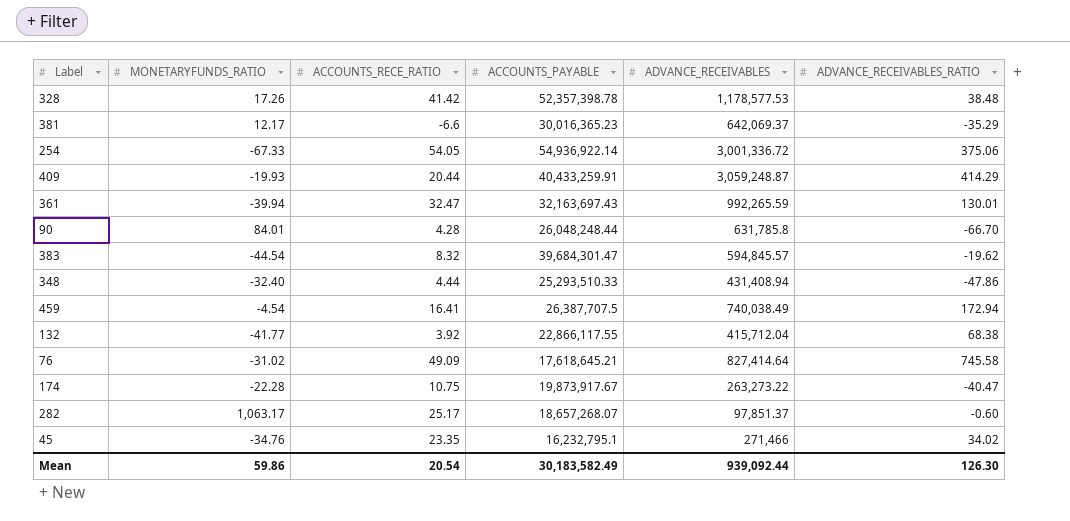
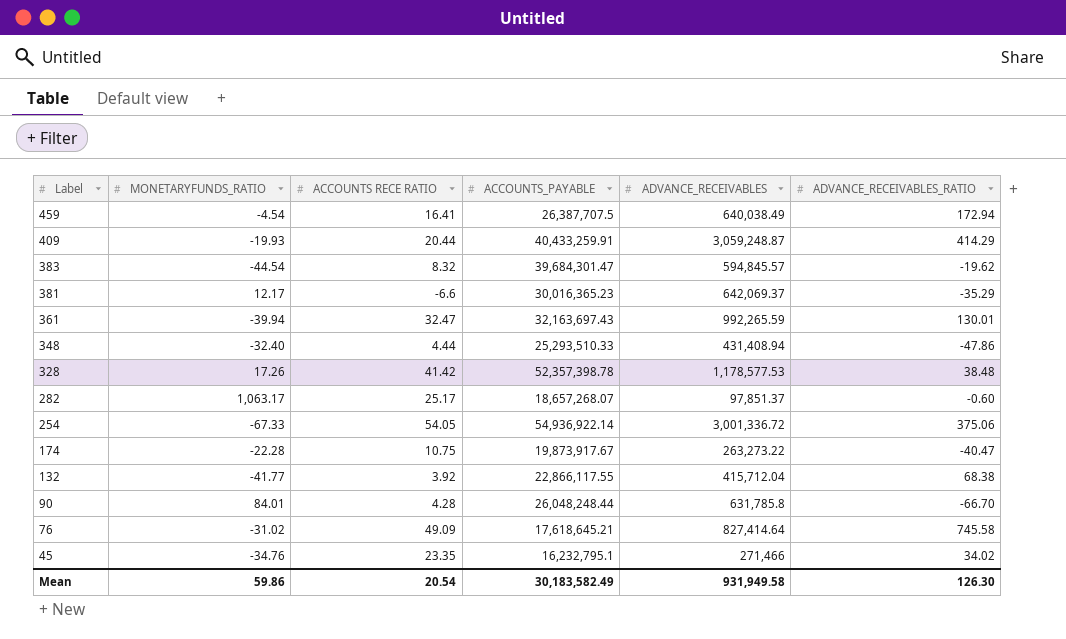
row order: none -> Label descending
column name: ACCOUNTS_RECE_RATIO -> ACCOUNTS RECE RATIO
459 | ADVANCE_RECEIVABLES: 740,038.49 -> 640,038.49
Mean | ADVANCE_RECEIVABLES: 939,092.44 -> 931,949.58

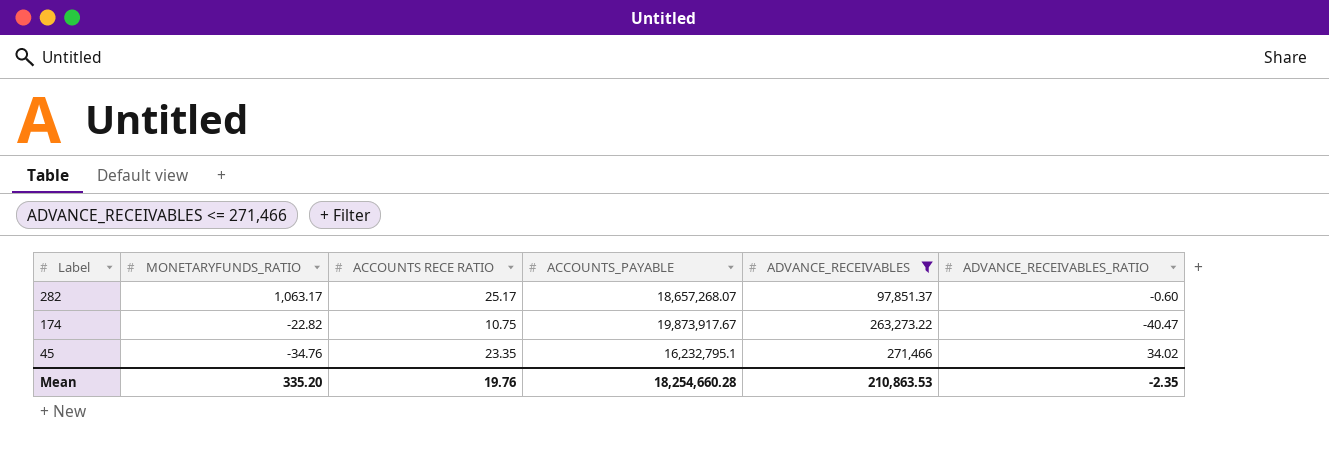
filter: none -> ADVANCE_RECEIVABLES <= 271,466
174 | MONETARYFUNDS_RATIO: -22.28 -> -22.82
Mean | MONETARYFUNDS_RATIO: 59.86 -> 335.20
Mean | ACCOUNTS RECE RATIO: 20.54 -> 19.76
Mean | ACCOUNTS_PAYABLE: 30,183,582.49 -> 18,254,660.28
Mean | ADVANCE_RECEIVABLES: 931,949.58 -> 210,863.53
Mean | ADVANCE_RECEIVABLES_RATIO: 126.30 -> -2.35

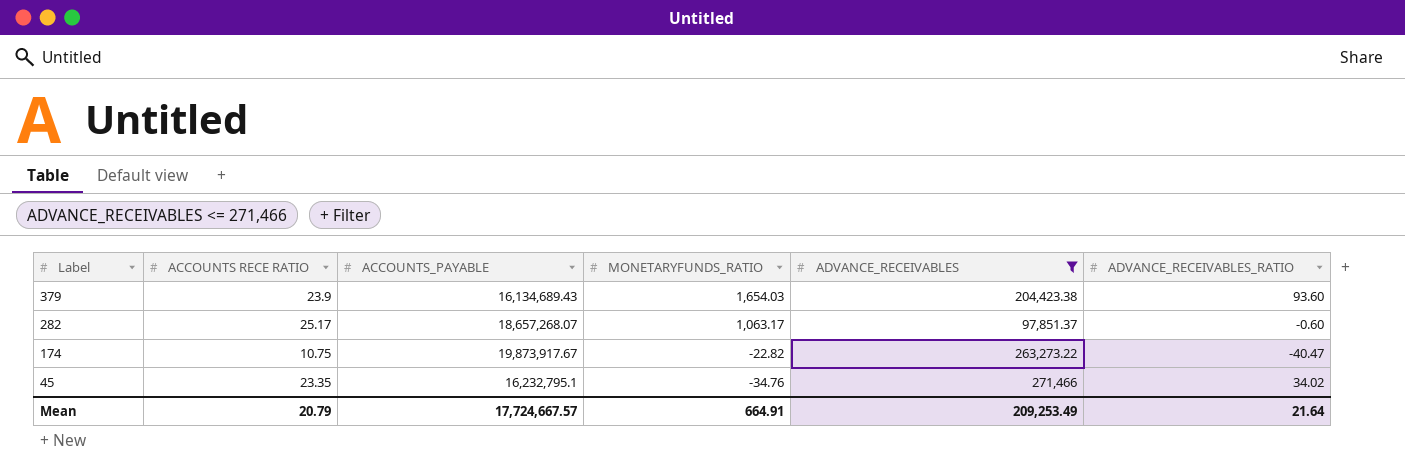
column MONETARYFUNDS_RATIO | position: 2 -> 4
row 379: none -> 23.9 | 16,134,689.43 | 1,654.03 | 204,423.38 | 93.60
Mean | ACCOUNTS RECE RATIO: 19.76 -> 20.79
Mean | ACCOUNTS_PAYABLE: 18,254,660.28 -> 17,724,667.57
Mean | MONETARYFUNDS_RATIO: 335.20 -> 664.91
Mean | ADVANCE_RECEIVABLES: 210,863.53 -> 209,253.49
Mean | ADVANCE_RECEIVABLES_RATIO: -2.35 -> 21.64

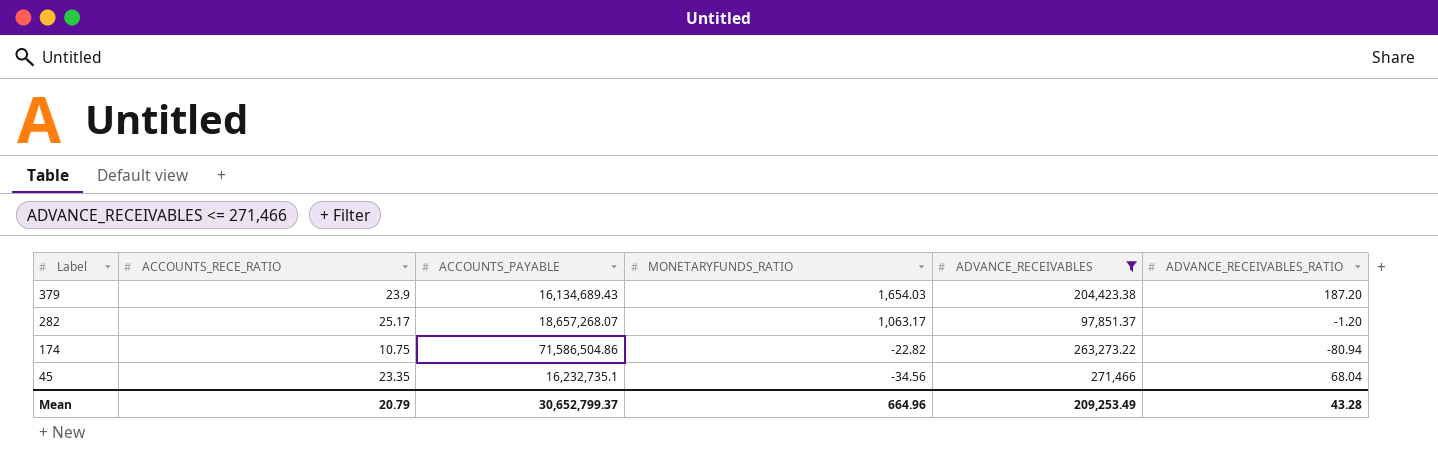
column name: ACCOUNTS RECE RATIO -> ACCOUNTS_RECE_RATIO
379 | ADVANCE_RECEIVABLES_RATIO: 93.60 -> 187.20
282 | ADVANCE_RECEIVABLES_RATIO: -0.60 -> -1.20
174 | ACCOUNTS_PAYABLE: 19,873,917.67 -> 71,586,504.86
174 | ADVANCE_RECEIVABLES_RATIO: -40.47 -> -80.94
45 | ACCOUNTS_PAYABLE: 16,232,795.1 -> 16,232,735.1
45 | MONETARYFUNDS_RATIO: -34.76 -> -34.56
45 | ADVANCE_RECEIVABLES_RATIO: 34.02 -> 68.04
Mean | ACCOUNTS_PAYABLE: 17,724,667.57 -> 30,652,799.37
Mean | MONETARYFUNDS_RATIO: 664.91 -> 664.96
Mean | ADVANCE_RECEIVABLES_RATIO: 21.64 -> 43.28

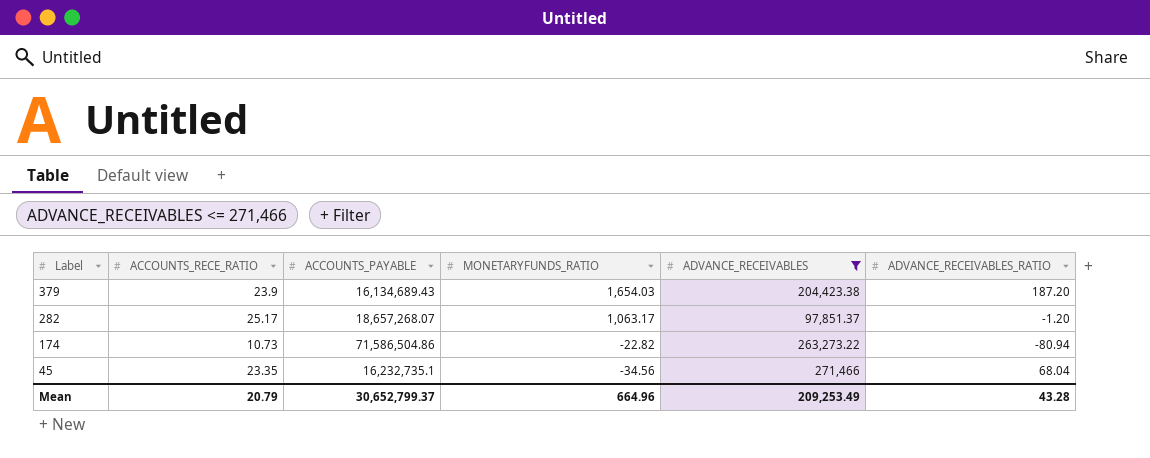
174 | ACCOUNTS_RECE_RATIO: 10.75 -> 10.73

